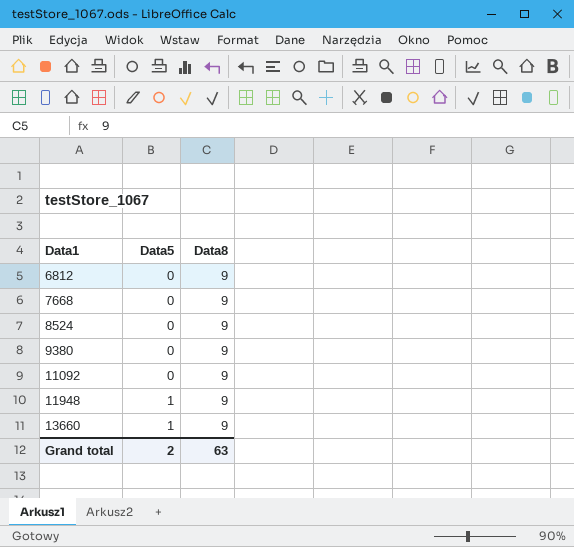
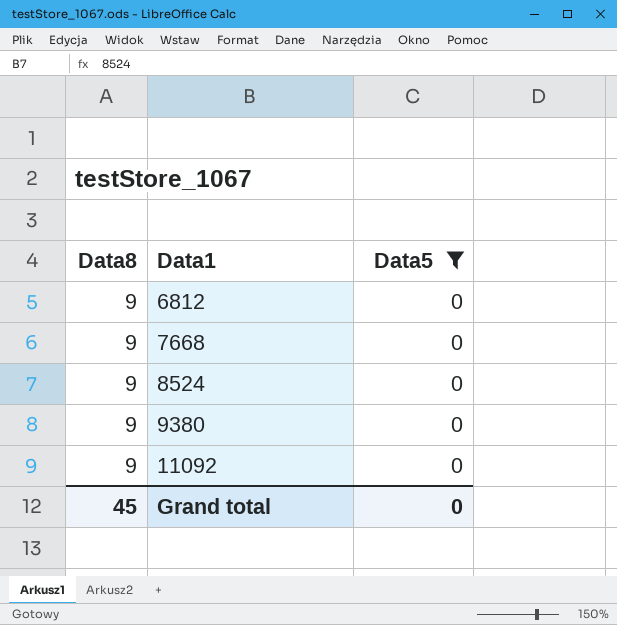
filter: none -> Data5 = 0
column Data8 | position: 3 -> 1
Grand total | Data8: 63 -> 45
Grand total | Data5: 2 -> 0

